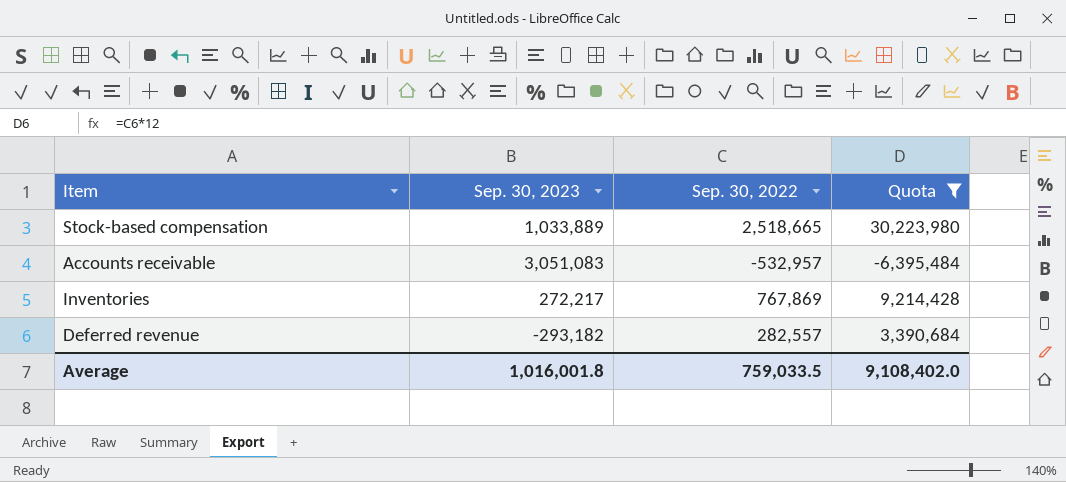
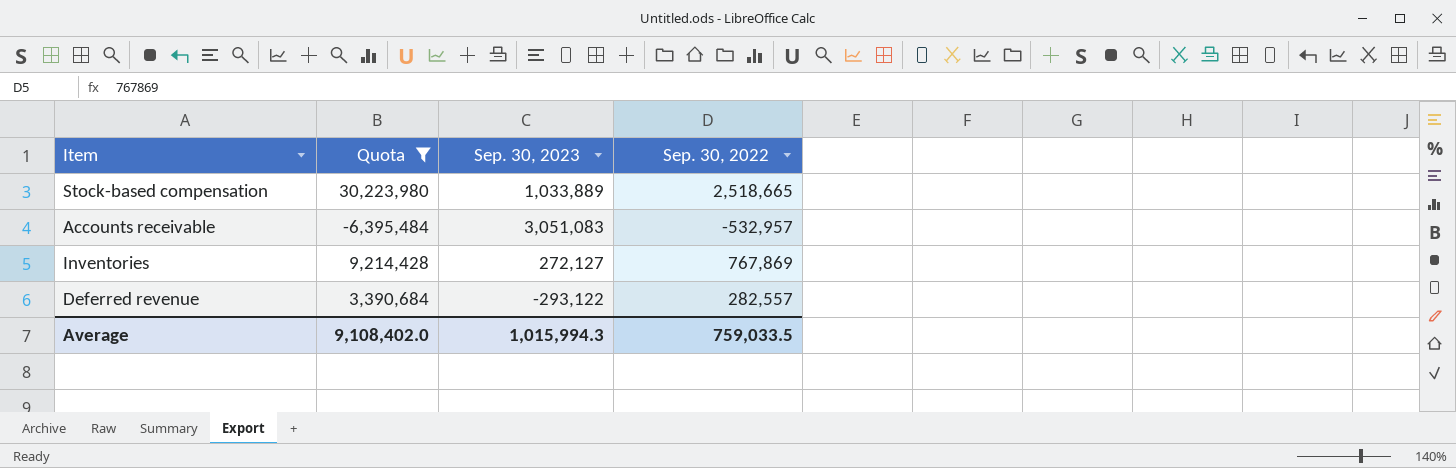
column Quota | position: 4 -> 2
Inventories | Sep. 30, 2023: 272,217 -> 272,127
Deferred revenue | Sep. 30, 2023: -293,182 -> -293,122
Average | Sep. 30, 2023: 1,016,001.8 -> 1,015,994.3

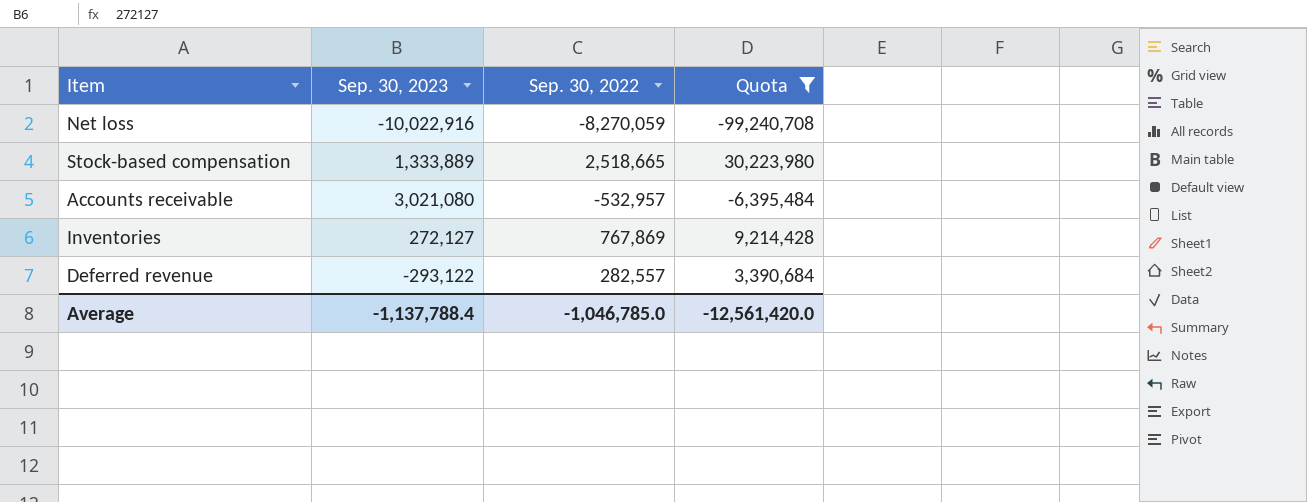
column Quota | position: 2 -> 4
row Net loss: none -> -10,022,916 | -8,270,059 | -99,240,708
Stock-based compensation | Sep. 30, 2023: 1,033,889 -> 1,333,889
Accounts receivable | Sep. 30, 2023: 3,051,083 -> 3,021,080
Average | Sep. 30, 2023: 1,015,994.3 -> -1,137,788.4
Average | Sep. 30, 2022: 759,033.5 -> -1,046,785.0
Average | Quota: 9,108,402.0 -> -12,561,420.0

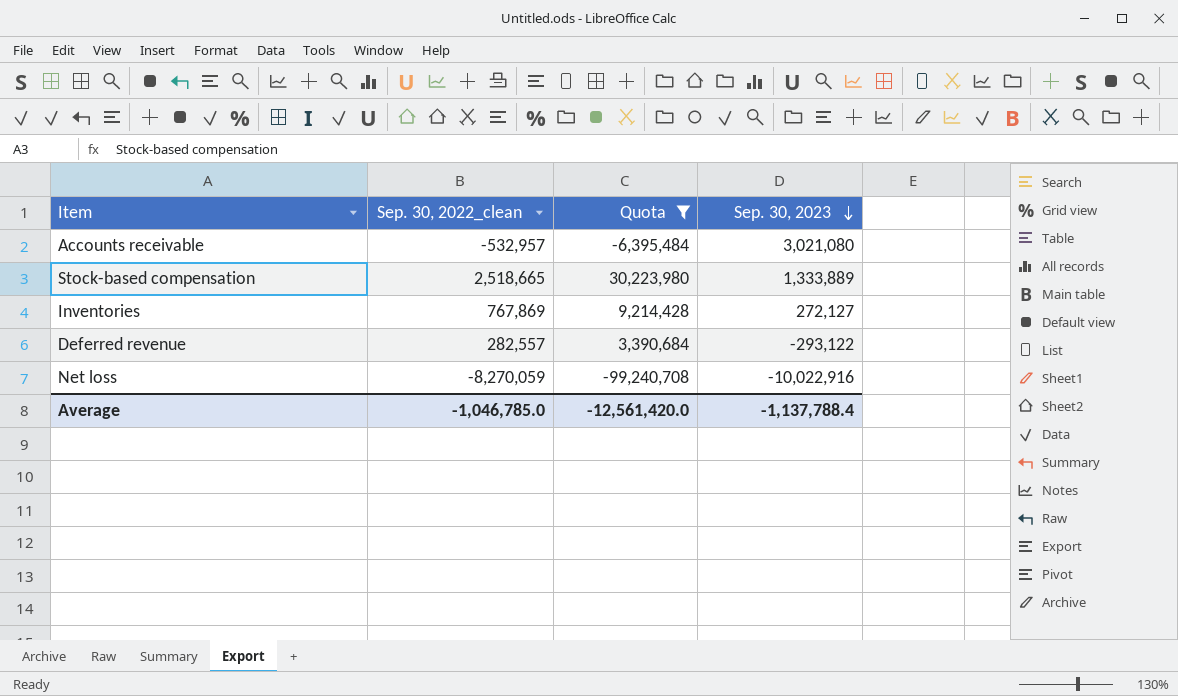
row order: none -> Sep. 30, 2023 descending
column name: Sep. 30, 2022 -> Sep. 30, 2022_clean
column Sep. 30, 2023 | position: 2 -> 4

